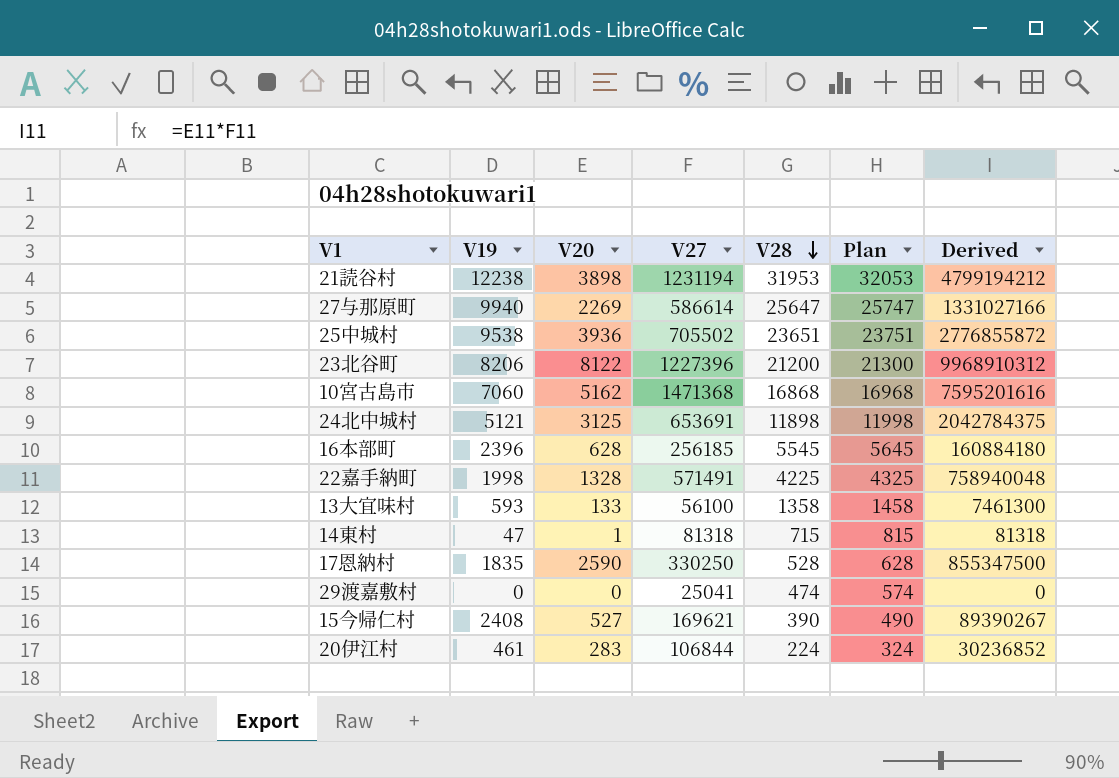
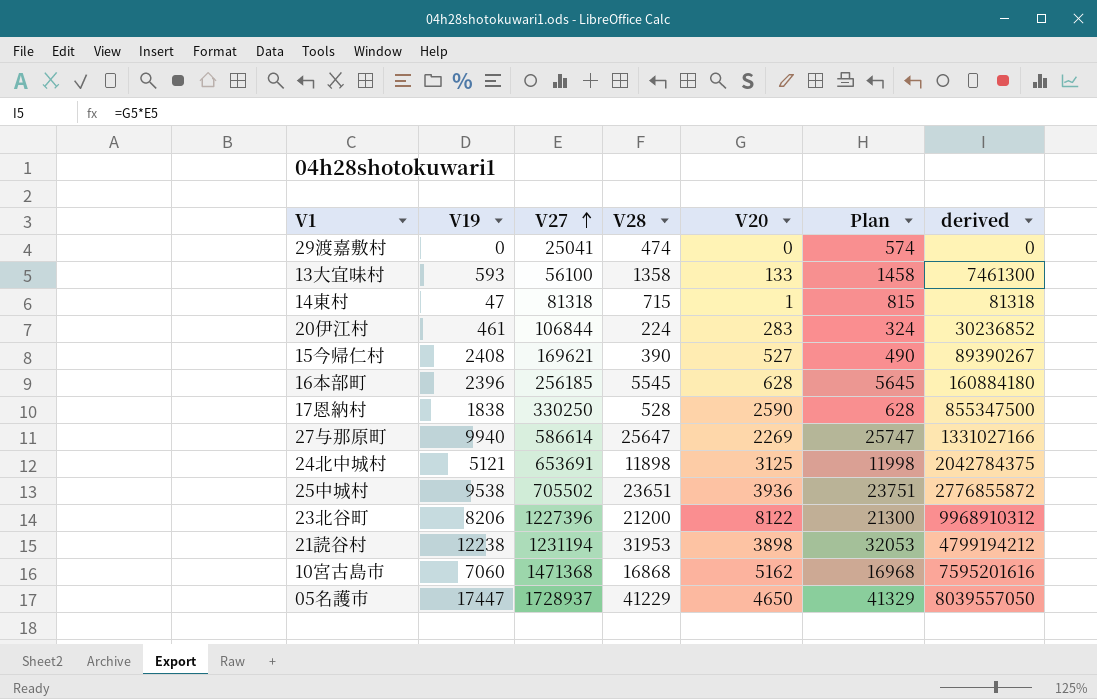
row order: V28 descending -> V27 ascending
column V20 | position: 3 -> 5
column name: Derived -> derived
row 22嘉手納町: 1998 | 1328 | 571491 | 4225 | 4325 | 758940048 -> none
17恩納村 | V19: 1835 -> 1838
row 05名護市: none -> 17447 | 1728937 | 41229 | 4650 | 41329 | 8039557050

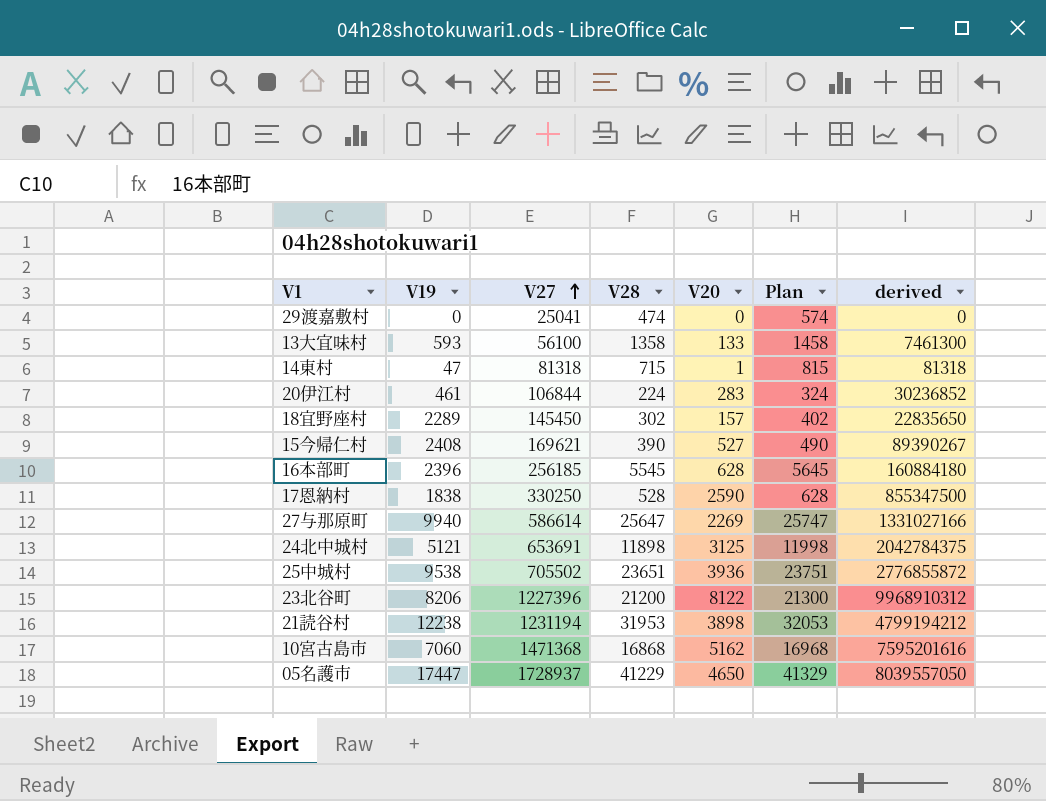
row 18宜野座村: none -> 2289 | 145450 | 302 | 157 | 402 | 22835650

